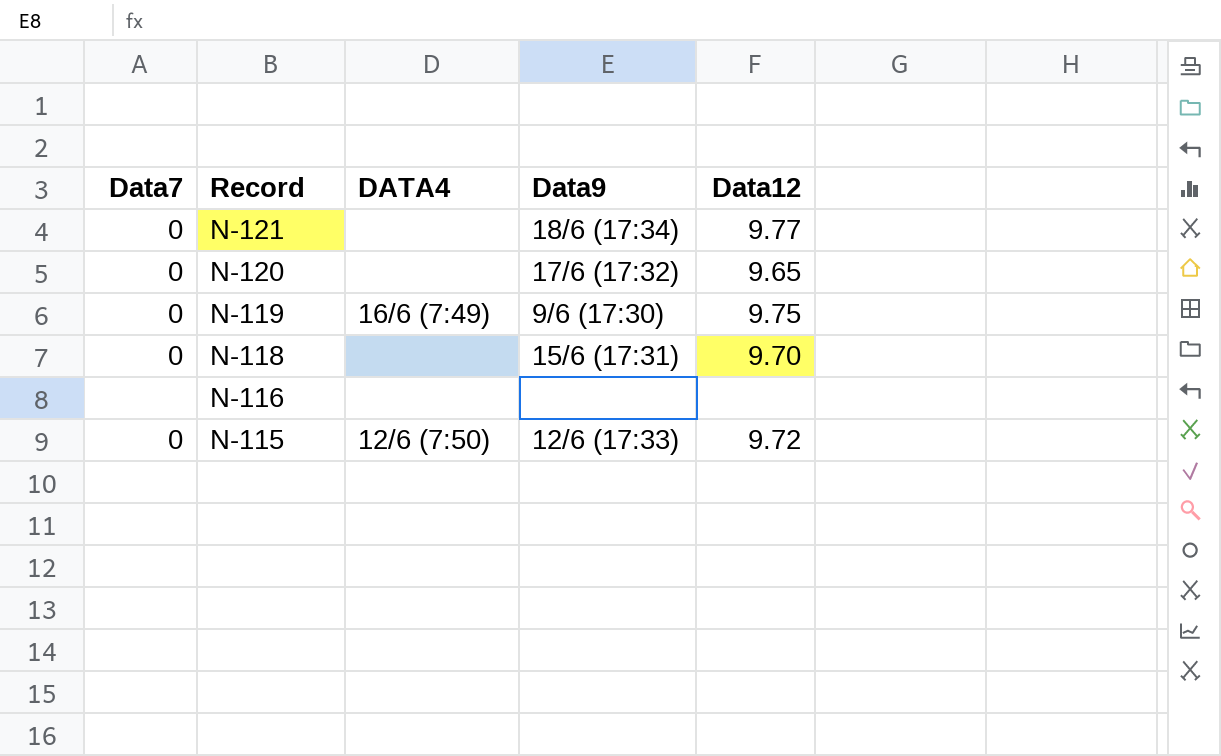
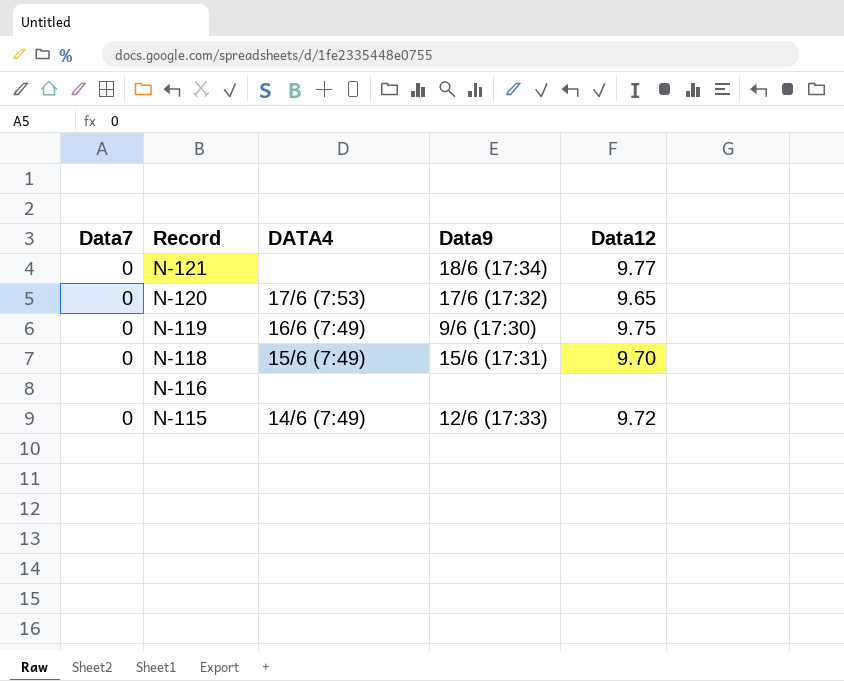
N-120 | DATA4: none -> 17/6 (7:53)
N-118 | DATA4: none -> 15/6 (7:49)
N-115 | DATA4: 12/6 (7:50) -> 14/6 (7:49)

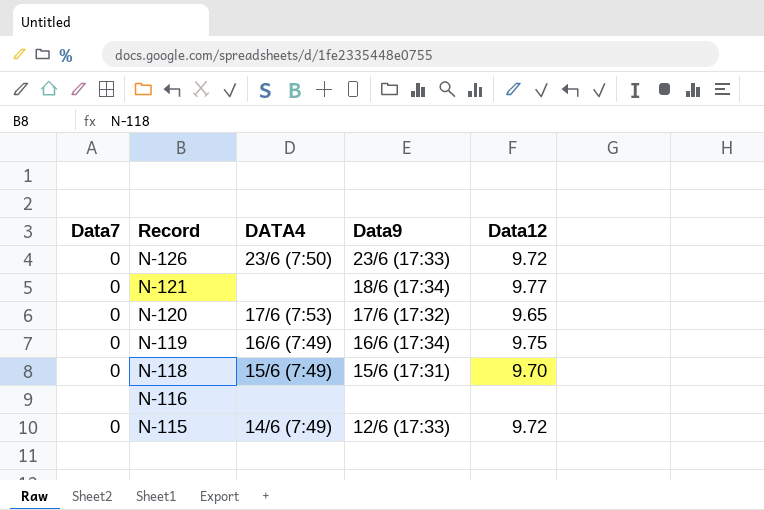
row N-126: none -> 0 | 23/6 (7:50) | 23/6 (17:33) | 9.72
N-119 | Data9: 9/6 (17:30) -> 16/6 (17:34)

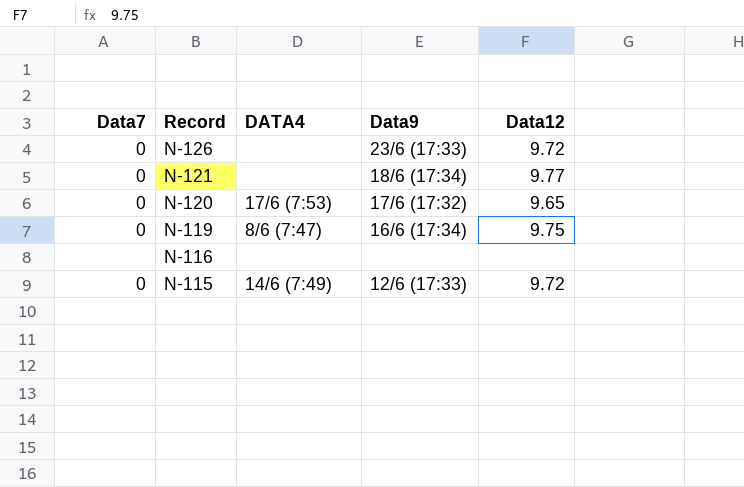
row N-118: 0 | 15/6 (7:49) | 15/6 (17:31) | 9.70 -> none
N-126 | DATA4: 23/6 (7:50) -> none
N-119 | DATA4: 16/6 (7:49) -> 8/6 (7:47)

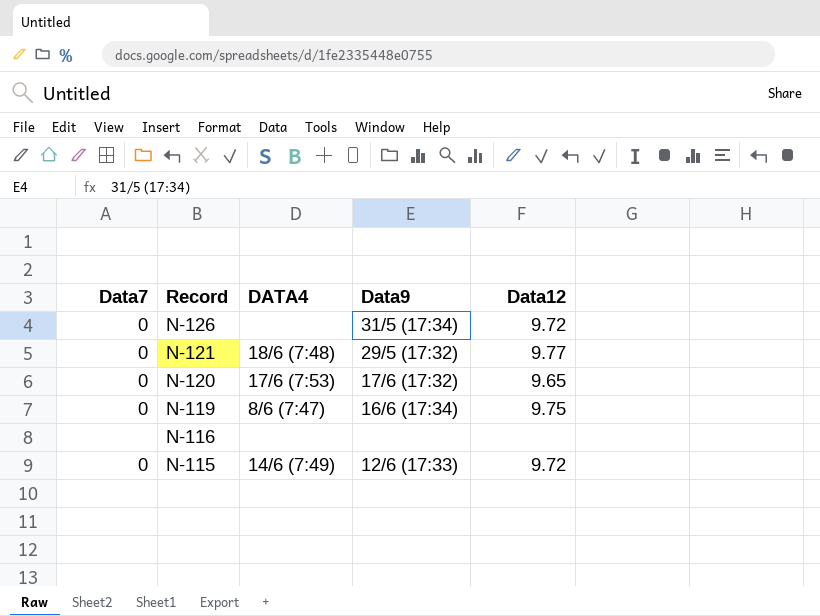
N-126 | Data9: 23/6 (17:33) -> 31/5 (17:34)
N-121 | DATA4: none -> 18/6 (7:48)
N-121 | Data9: 18/6 (17:34) -> 29/5 (17:32)

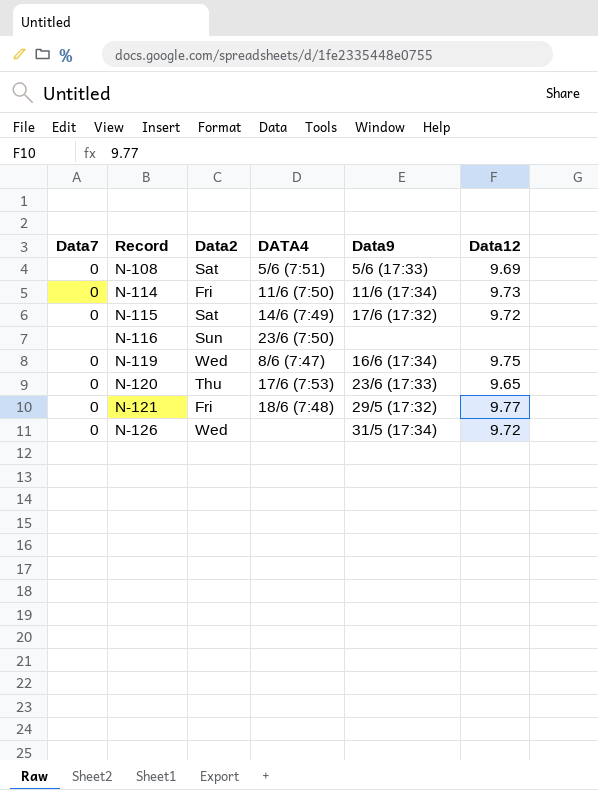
row order: Record descending -> Record ascending
column Data2 | position: none -> 3
row N-108: none -> 0 | Sat | 5/6 (7:51) | 5/6 (17:33) | 9.69
row N-114: none -> 0 | Fri | 11/6 (7:50) | 11/6 (17:34) | 9.73
N-115 | Data9: 12/6 (17:33) -> 17/6 (17:32)
N-116 | DATA4: none -> 23/6 (7:50)
N-120 | Data9: 17/6 (17:32) -> 23/6 (17:33)

